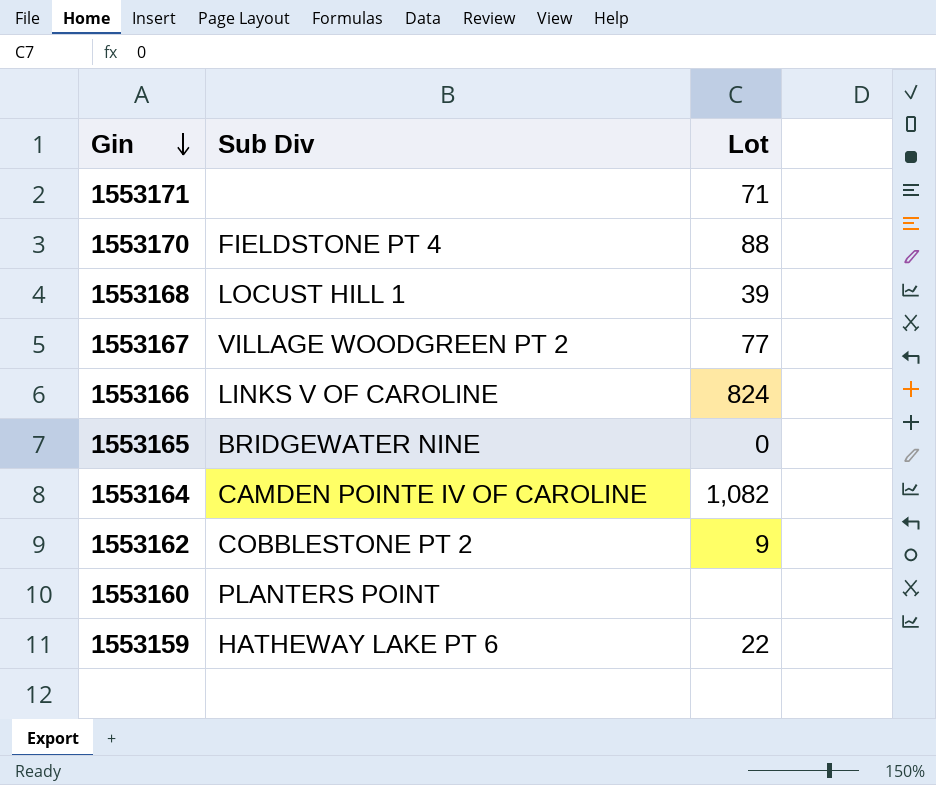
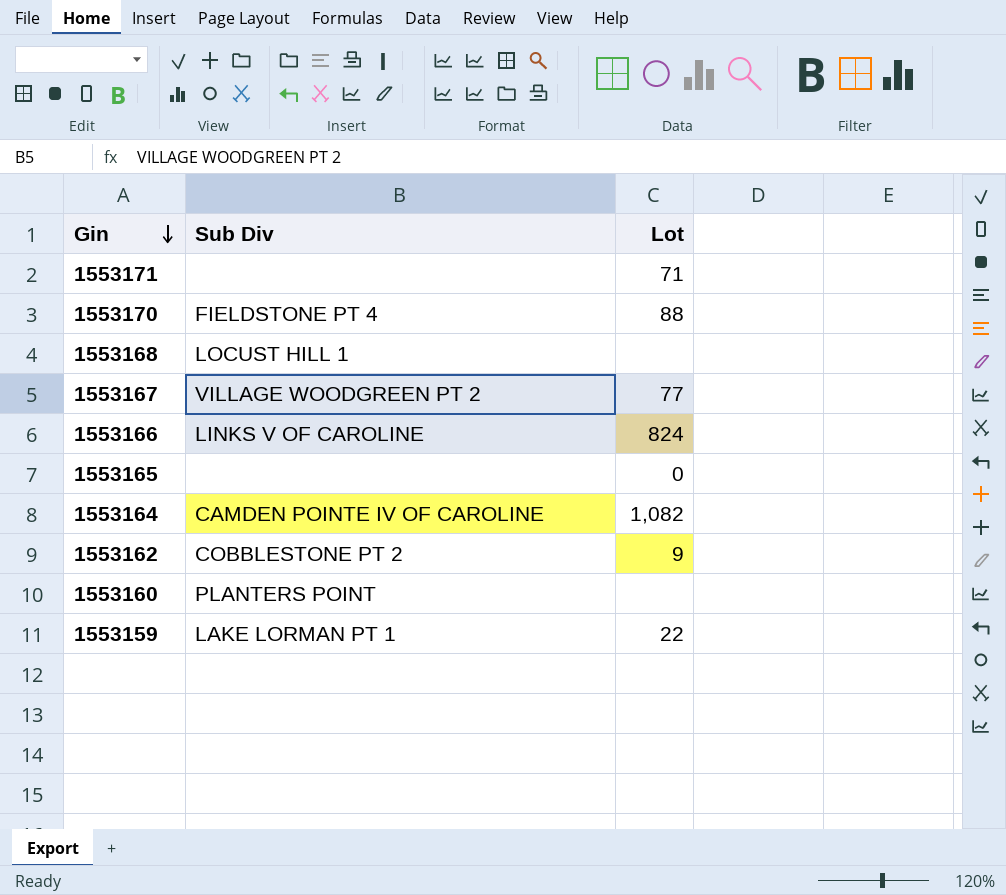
1553168 | Lot: 39 -> none
1553165 | Sub Div: BRIDGEWATER NINE -> none
1553159 | Sub Div: HATHEWAY LAKE PT 6 -> LAKE LORMAN PT 1

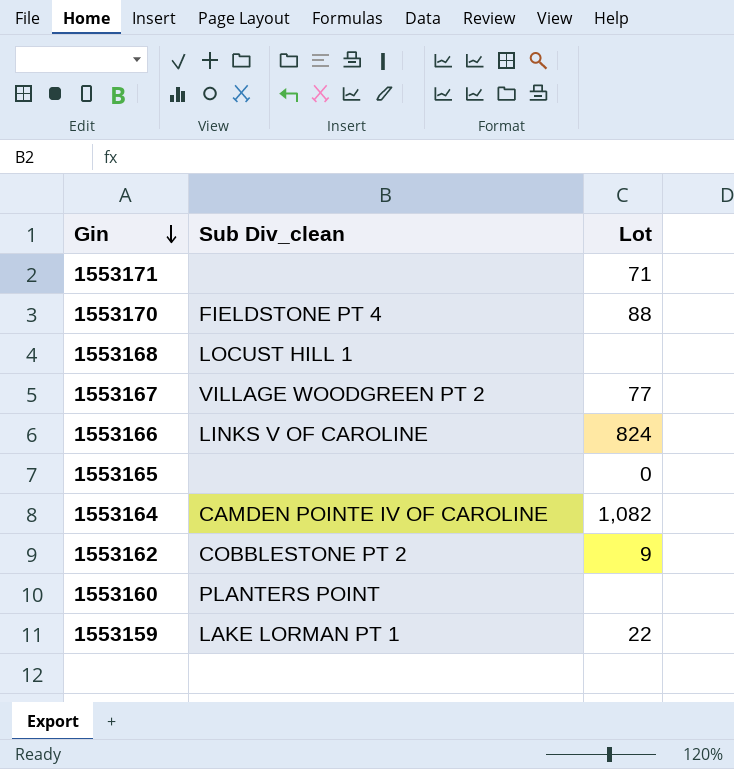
column name: Sub Div -> Sub Div_clean

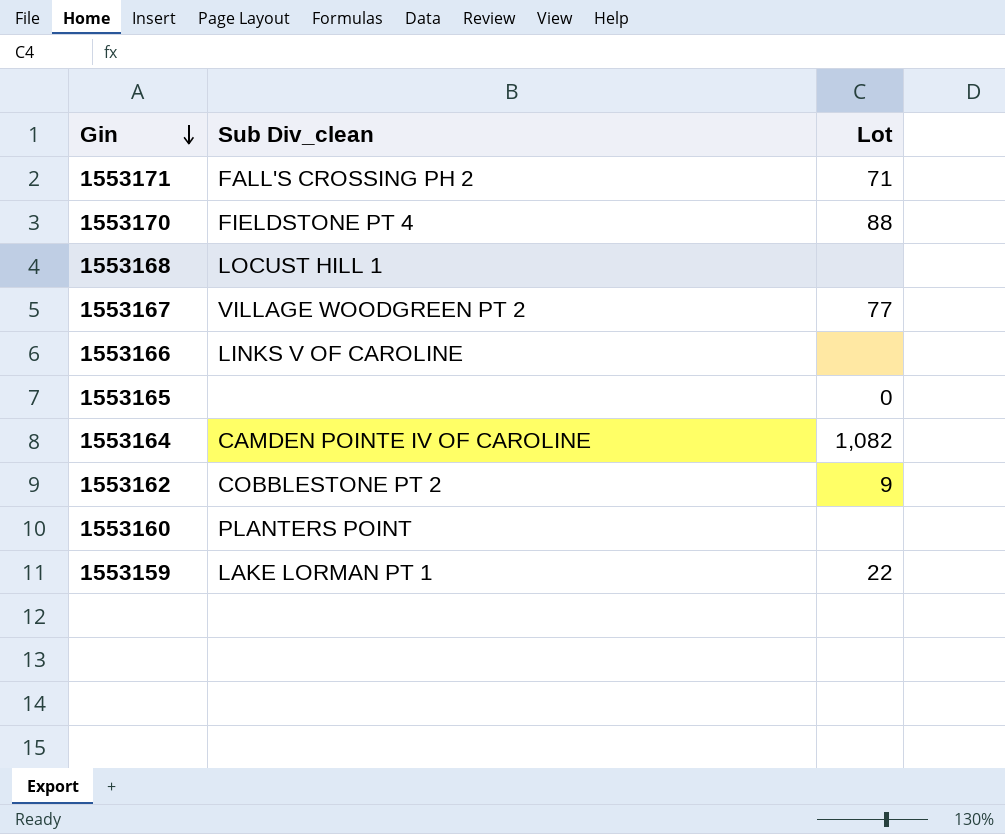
1553171 | Sub Div_clean: none -> FALL'S CROSSING PH 2
1553166 | Lot: 824 -> none

